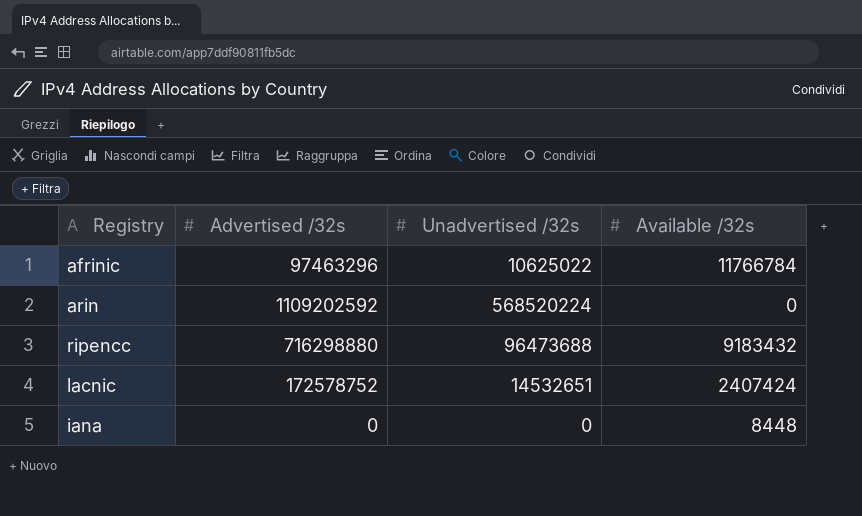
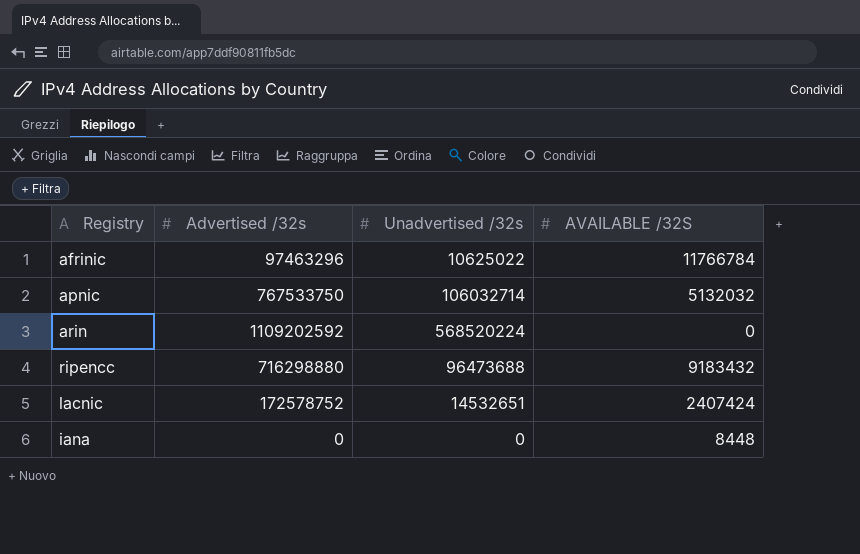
column name: Available /32s -> AVAILABLE /32S
row apnic: none -> 767533750 | 106032714 | 5132032

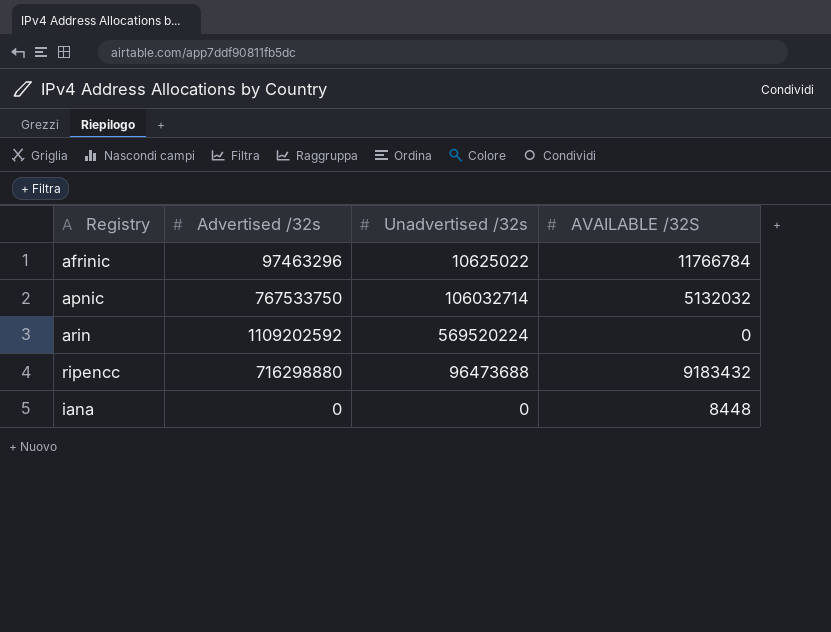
row lacnic: 172578752 | 14532651 | 2407424 -> none
arin | Unadvertised /32s: 568520224 -> 569520224

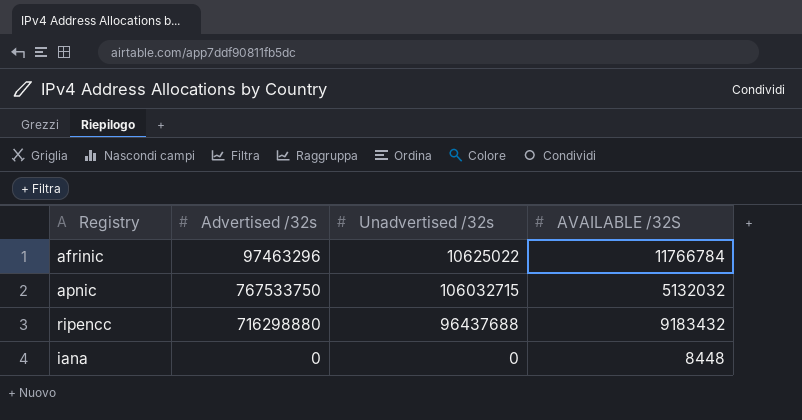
row arin: 1109202592 | 569520224 | 0 -> none
apnic | Unadvertised /32s: 106032714 -> 106032715
ripencc | Unadvertised /32s: 96473688 -> 96437688

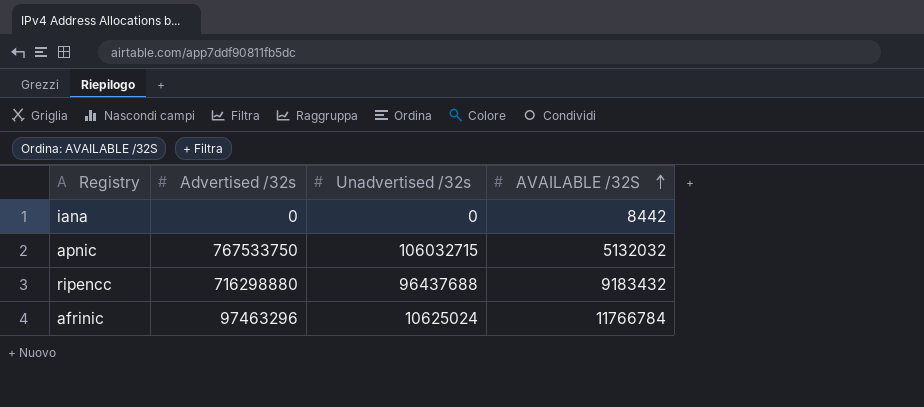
row order: none -> AVAILABLE /32S ascending
iana | AVAILABLE /32S: 8448 -> 8442
afrinic | Unadvertised /32s: 10625022 -> 10625024

